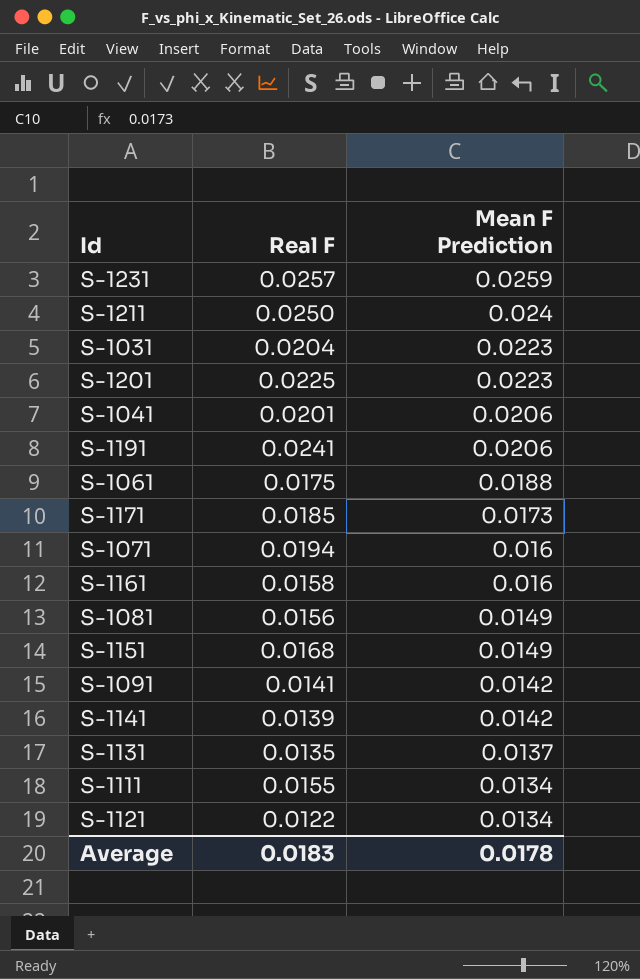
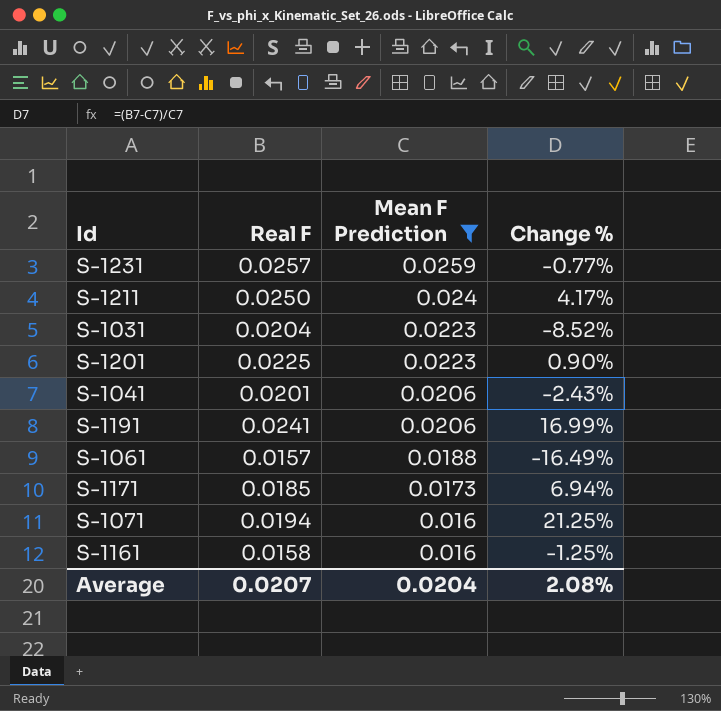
filter: none -> Mean F Prediction >= 0.016
column Change % | formula: none -> ([Real F] - [Mean F Prediction]) / [Mean F Prediction]
S-1061 | Real F: 0.0175 -> 0.0157
Average | Real F: 0.0183 -> 0.0207
Average | Mean F Prediction: 0.0178 -> 0.0204

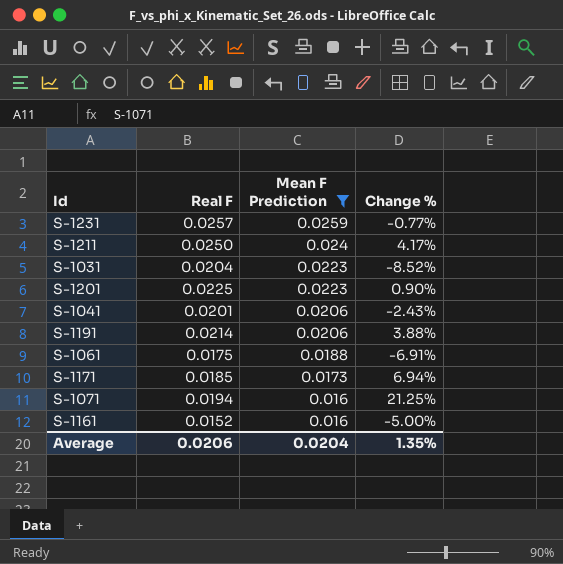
S-1191 | Real F: 0.0241 -> 0.0214
S-1191 | Change %: 16.99% -> 3.88%
S-1061 | Real F: 0.0157 -> 0.0175
S-1061 | Change %: -16.49% -> -6.91%
S-1161 | Real F: 0.0158 -> 0.0152
S-1161 | Change %: -1.25% -> -5.00%
Average | Real F: 0.0207 -> 0.0206
Average | Change %: 2.08% -> 1.35%

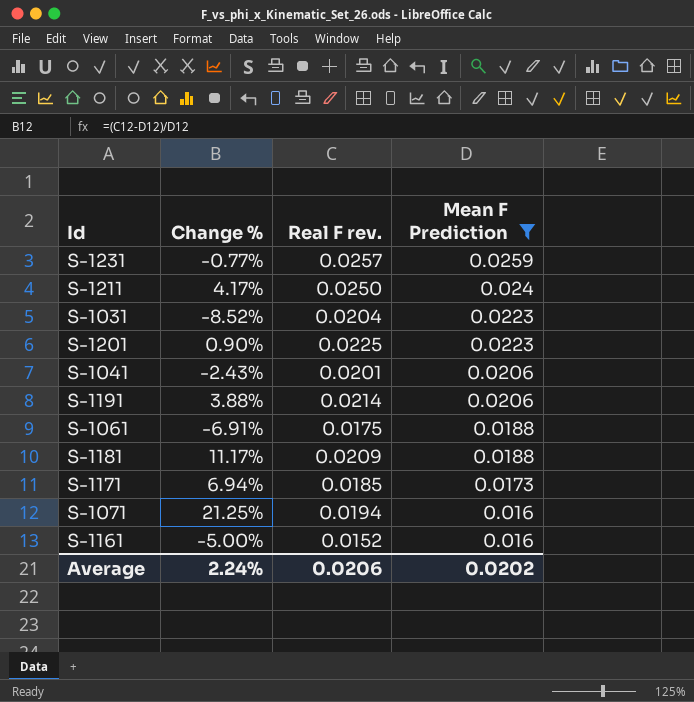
column Change % | position: 4 -> 2
column name: Real F -> Real F rev.
row S-1181: none -> 11.17% | 0.0209 | 0.0188
Average | Change %: 1.35% -> 2.24%
Average | Mean F Prediction: 0.0204 -> 0.0202

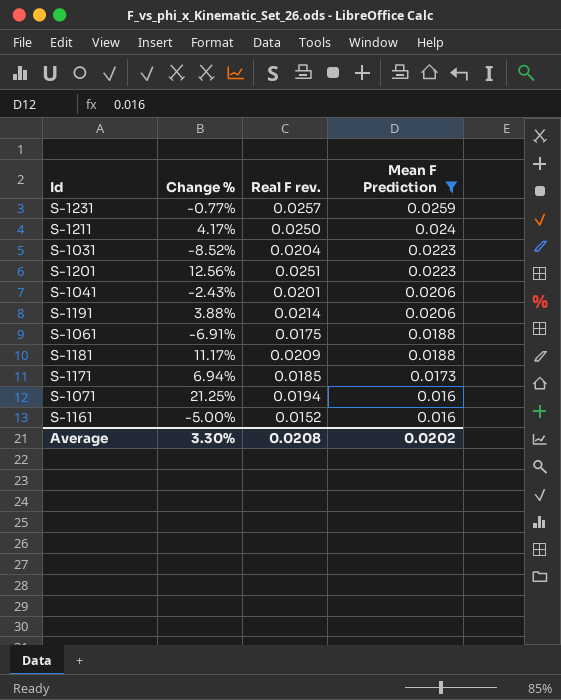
S-1201 | Change %: 0.90% -> 12.56%
S-1201 | Real F rev.: 0.0225 -> 0.0251
Average | Change %: 2.24% -> 3.30%
Average | Real F rev.: 0.0206 -> 0.0208

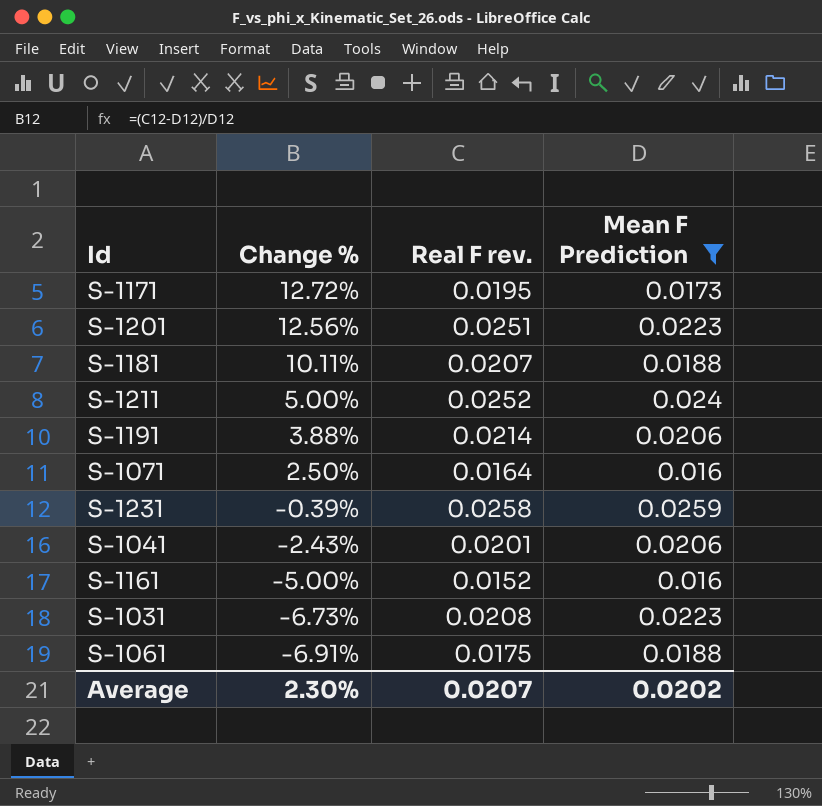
row order: Mean F Prediction descending -> Change % descending
S-1171 | Change %: 6.94% -> 12.72%
S-1171 | Real F rev.: 0.0185 -> 0.0195
S-1181 | Change %: 11.17% -> 10.11%
S-1181 | Real F rev.: 0.0209 -> 0.0207
S-1211 | Change %: 4.17% -> 5.00%
S-1211 | Real F rev.: 0.0250 -> 0.0252
S-1071 | Change %: 21.25% -> 2.50%
S-1071 | Real F rev.: 0.0194 -> 0.0164
S-1231 | Change %: -0.77% -> -0.39%
S-1231 | Real F rev.: 0.0257 -> 0.0258
S-1031 | Change %: -8.52% -> -6.73%
S-1031 | Real F rev.: 0.0204 -> 0.0208
Average | Change %: 3.30% -> 2.30%
Average | Real F rev.: 0.0208 -> 0.0207

